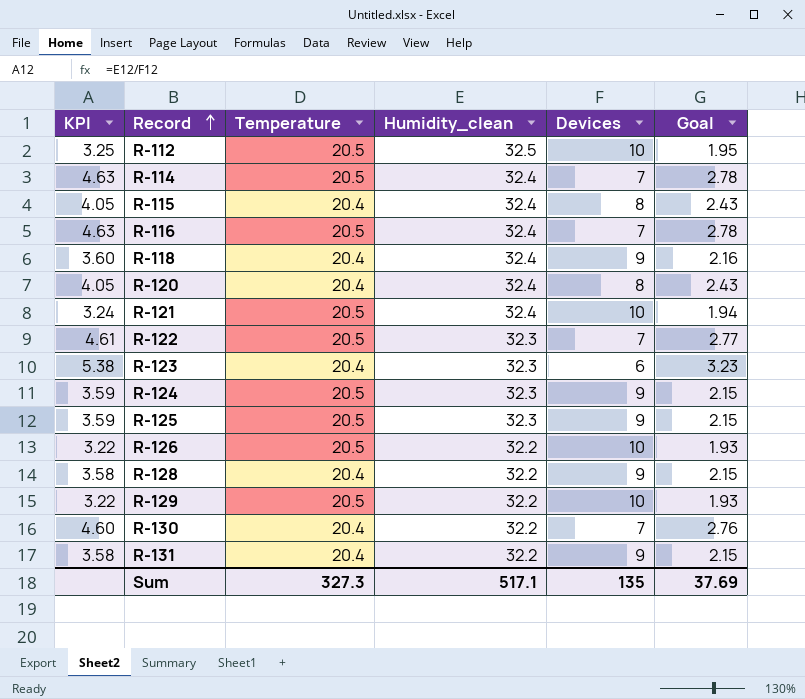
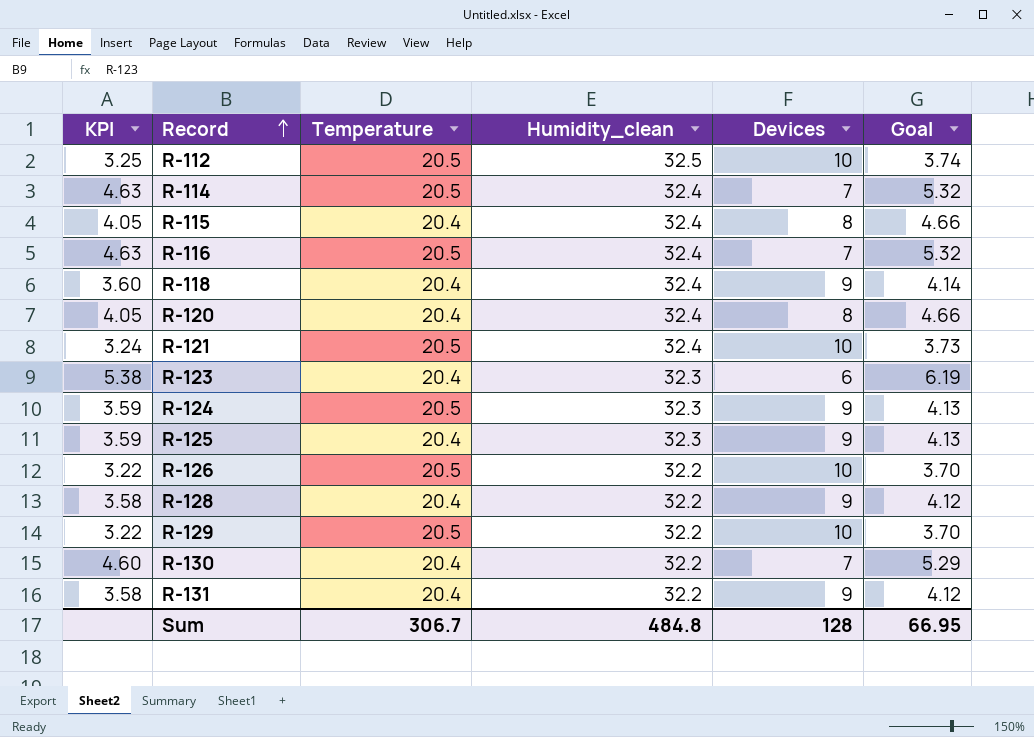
column Goal | formula: [KPI] * 0.6 -> [KPI] * 1.15
row R-122: 4.61 | 20.5 | 32.3 | 7 | 2.77 -> none
R-125 | Temperature: 20.5 -> 20.4
Sum | Temperature: 327.3 -> 306.7
Sum | Humidity_clean: 517.1 -> 484.8
Sum | Devices: 135 -> 128
Sum | Goal: 37.69 -> 66.95

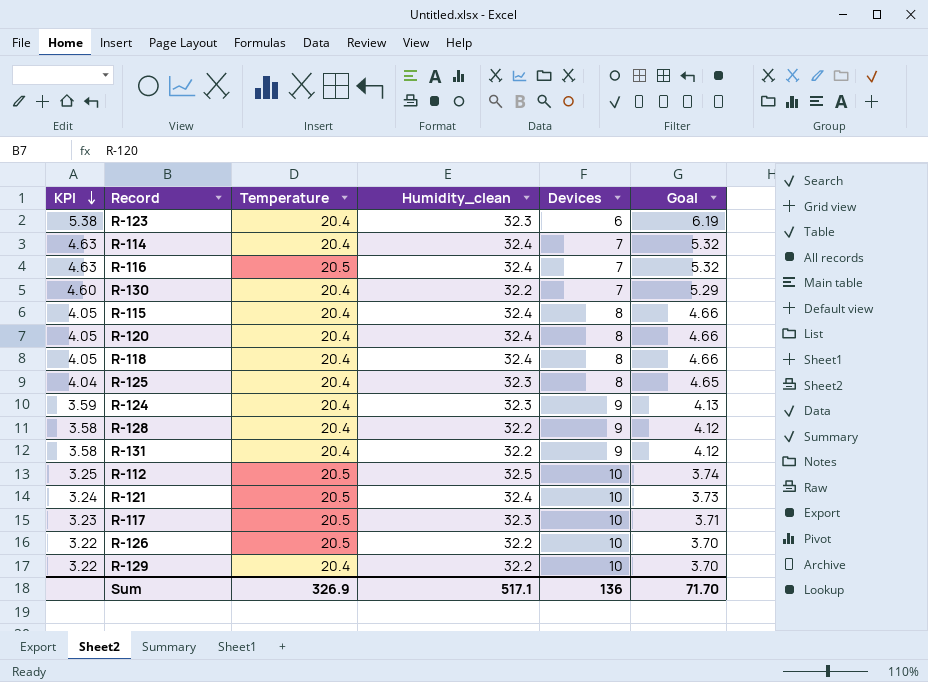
row order: Record ascending -> KPI descending
R-114 | Temperature: 20.5 -> 20.4
R-118 | KPI: 3.60 -> 4.05
R-118 | Devices: 9 -> 8
R-118 | Goal: 4.14 -> 4.66
R-125 | KPI: 3.59 -> 4.04
R-125 | Devices: 9 -> 8
R-125 | Goal: 4.13 -> 4.65
R-124 | Temperature: 20.5 -> 20.4
row R-117: none -> 3.23 | 20.5 | 32.3 | 10 | 3.71
R-129 | Temperature: 20.5 -> 20.4
Sum | Temperature: 306.7 -> 326.9
Sum | Humidity_clean: 484.8 -> 517.1
Sum | Devices: 128 -> 136
Sum | Goal: 66.95 -> 71.70

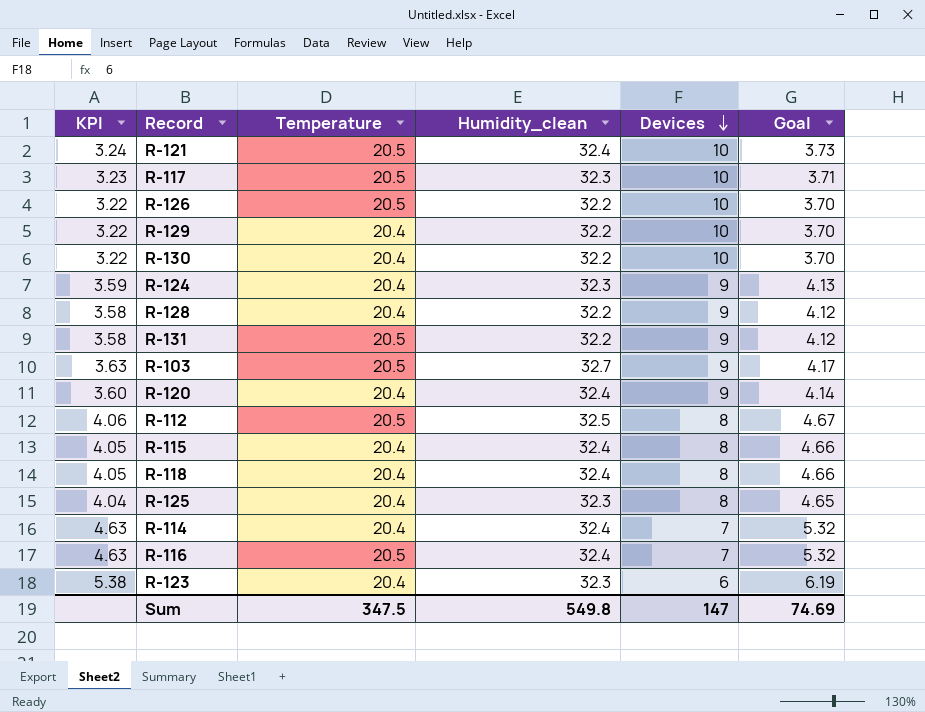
row order: KPI descending -> Devices descending
R-130 | KPI: 4.60 -> 3.22
R-130 | Devices: 7 -> 10
R-130 | Goal: 5.29 -> 3.70
R-131 | Temperature: 20.4 -> 20.5
row R-103: none -> 3.63 | 20.5 | 32.7 | 9 | 4.17
R-120 | KPI: 4.05 -> 3.60
R-120 | Devices: 8 -> 9
R-120 | Goal: 4.66 -> 4.14
R-112 | KPI: 3.25 -> 4.06
R-112 | Devices: 10 -> 8
R-112 | Goal: 3.74 -> 4.67
Sum | Temperature: 326.9 -> 347.5
Sum | Humidity_clean: 517.1 -> 549.8
Sum | Devices: 136 -> 147
Sum | Goal: 71.70 -> 74.69

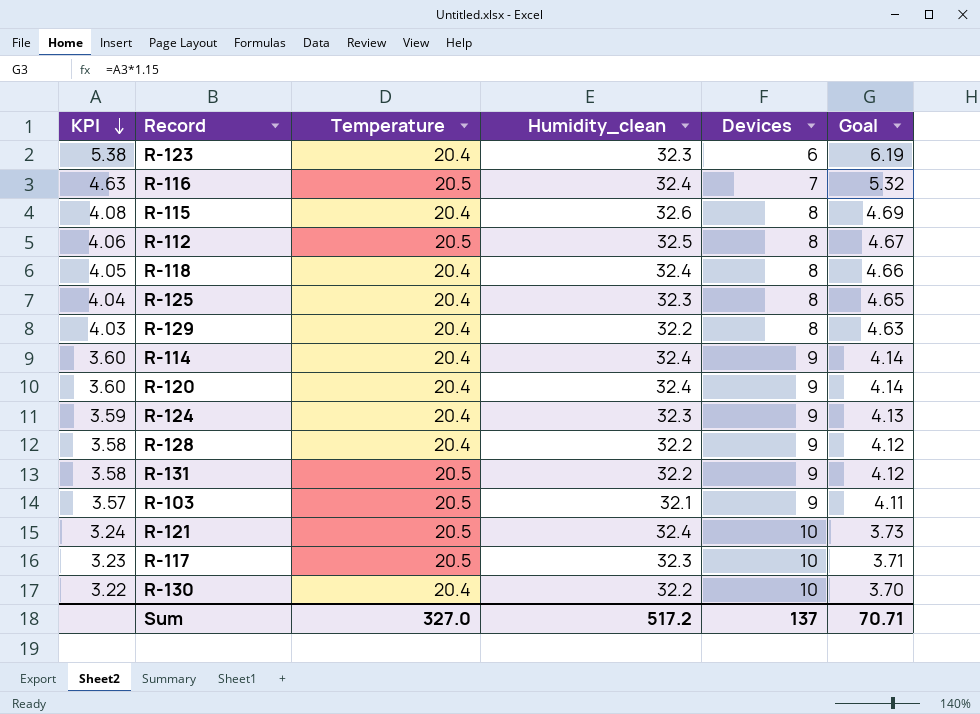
row order: Devices descending -> KPI descending
row R-126: 3.22 | 20.5 | 32.2 | 10 | 3.70 -> none
R-115 | KPI: 4.05 -> 4.08
R-115 | Humidity_clean: 32.4 -> 32.6
R-115 | Goal: 4.66 -> 4.69
R-129 | KPI: 3.22 -> 4.03
R-129 | Devices: 10 -> 8
R-129 | Goal: 3.70 -> 4.63
R-114 | KPI: 4.63 -> 3.60
R-114 | Devices: 7 -> 9
R-114 | Goal: 5.32 -> 4.14
R-103 | KPI: 3.63 -> 3.57
R-103 | Humidity_clean: 32.7 -> 32.1
R-103 | Goal: 4.17 -> 4.11
Sum | Temperature: 347.5 -> 327.0
Sum | Humidity_clean: 549.8 -> 517.2
Sum | Devices: 147 -> 137
Sum | Goal: 74.69 -> 70.71

